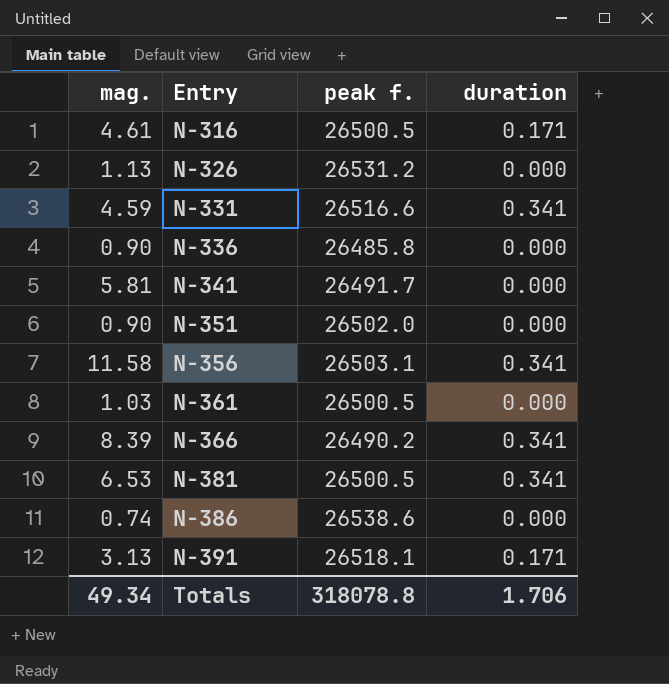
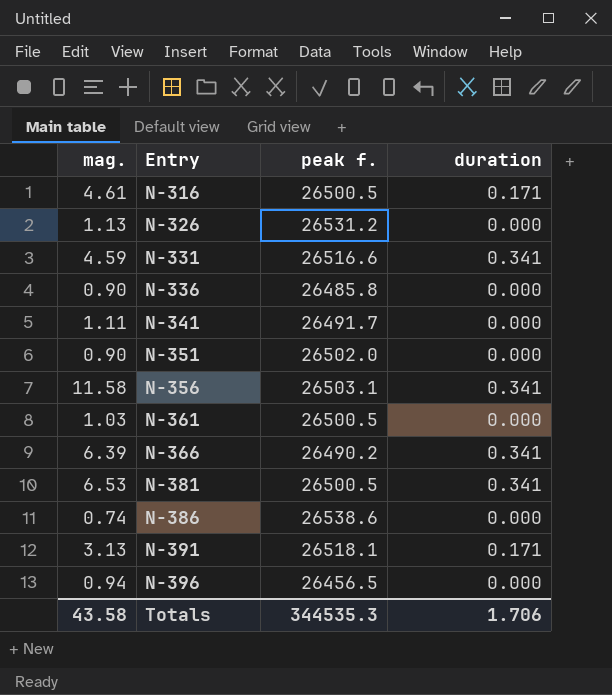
N-341 | mag.: 5.81 -> 1.11
N-366 | mag.: 8.39 -> 6.39
row N-396: none -> 0.94 | 26456.5 | 0.000
Totals | mag.: 49.34 -> 43.58
Totals | peak f.: 318078.8 -> 344535.3

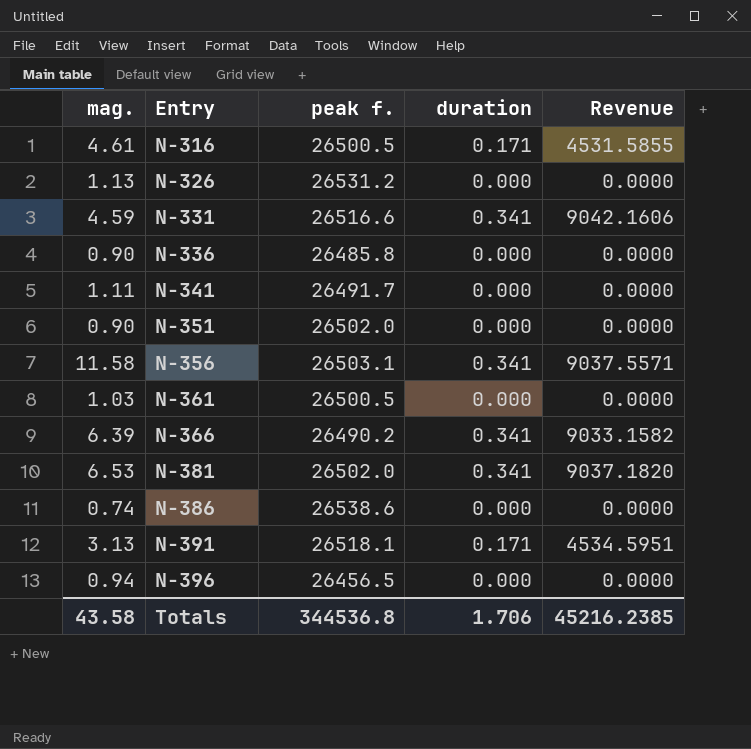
column Revenue | formula: none -> [peak f.] * [duration]
N-381 | peak f.: 26500.5 -> 26502.0
Totals | peak f.: 344535.3 -> 344536.8

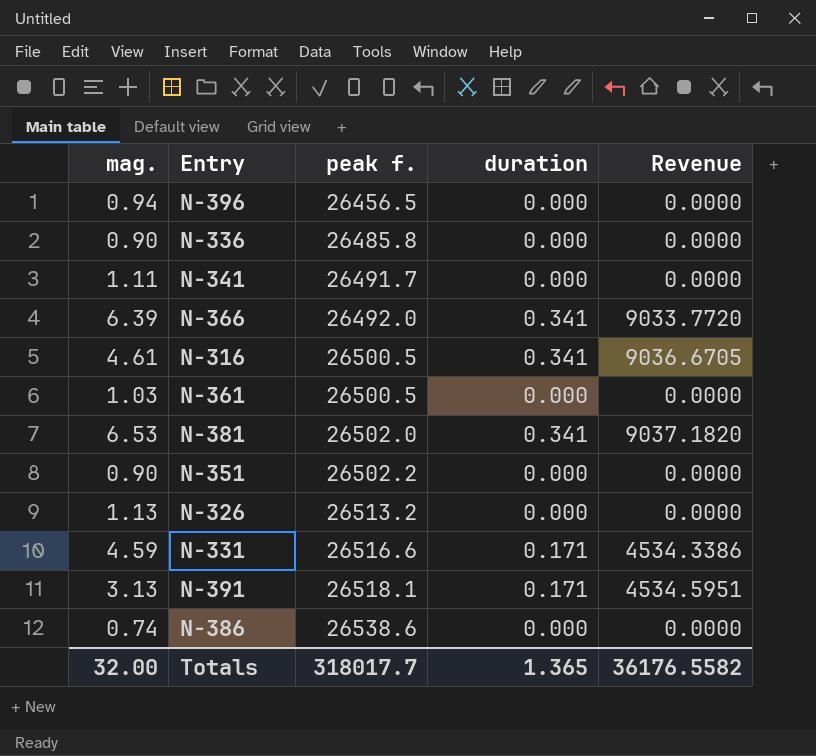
row order: Entry ascending -> peak f. ascending
row N-356: 11.58 | 26503.1 | 0.341 | 9037.5571 -> none
N-366 | peak f.: 26490.2 -> 26492.0
N-366 | Revenue: 9033.1582 -> 9033.7720
N-316 | duration: 0.171 -> 0.341
N-316 | Revenue: 4531.5855 -> 9036.6705
N-351 | peak f.: 26502.0 -> 26502.2
N-326 | peak f.: 26531.2 -> 26513.2
N-331 | duration: 0.341 -> 0.171
N-331 | Revenue: 9042.1606 -> 4534.3386
Totals | mag.: 43.58 -> 32.00
Totals | peak f.: 344536.8 -> 318017.7
Totals | duration: 1.706 -> 1.365
Totals | Revenue: 45216.2385 -> 36176.5582

